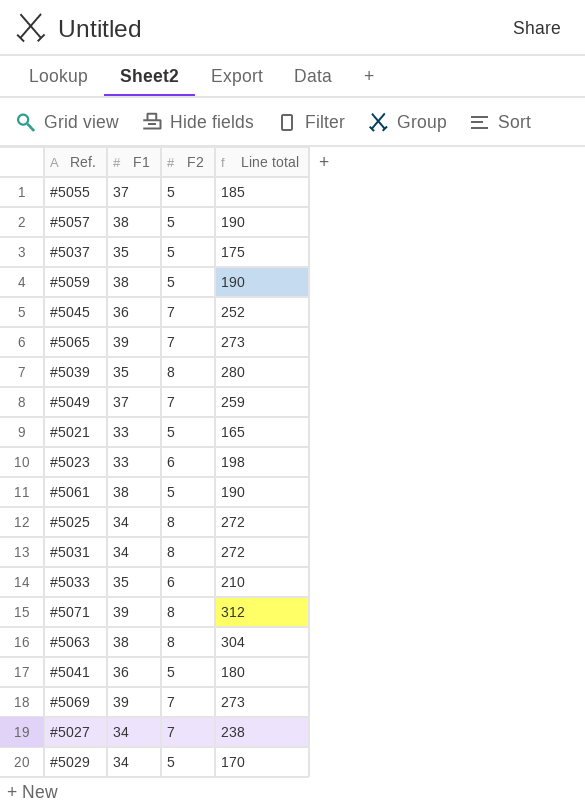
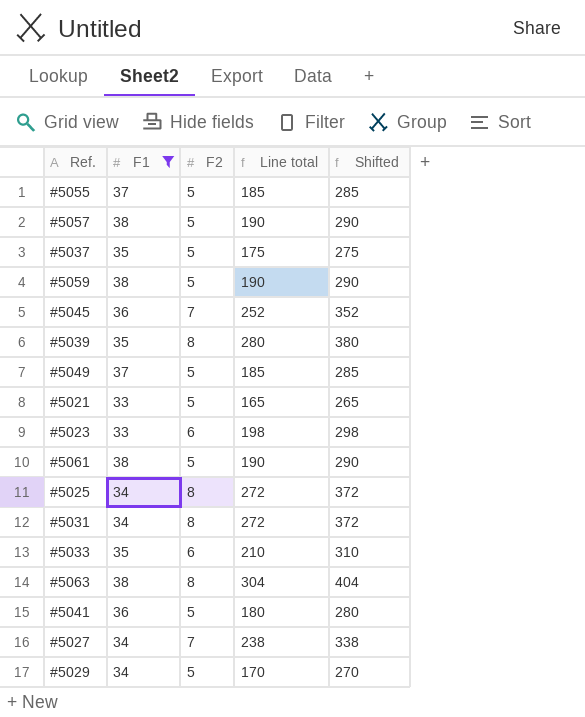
filter: none -> F1 != 39
column Shifted | formula: none -> [Line total] + 100
#5049 | F2: 7 -> 5
#5049 | Line total: 259 -> 185

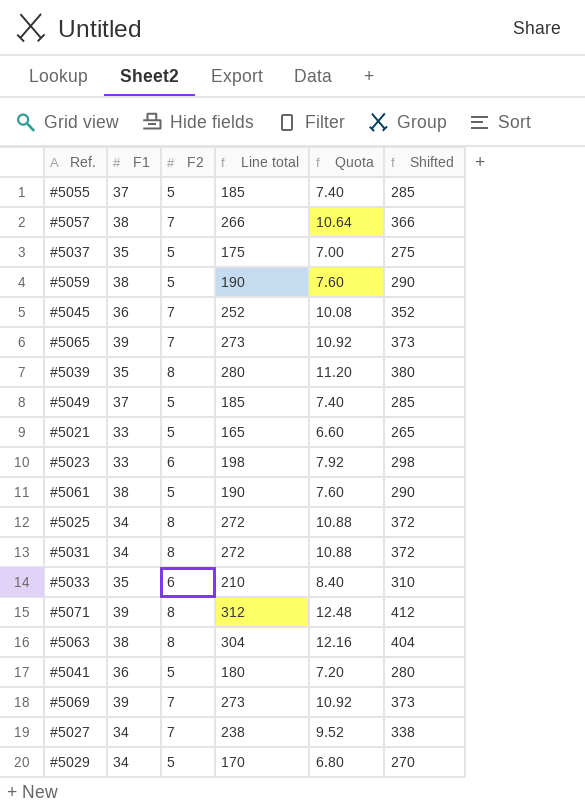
filter: F1 != 39 -> none
column Quota | formula: none -> [Line total] * 0.04
#5057 | F2: 5 -> 7
#5057 | Line total: 190 -> 266
#5057 | Shifted: 290 -> 366

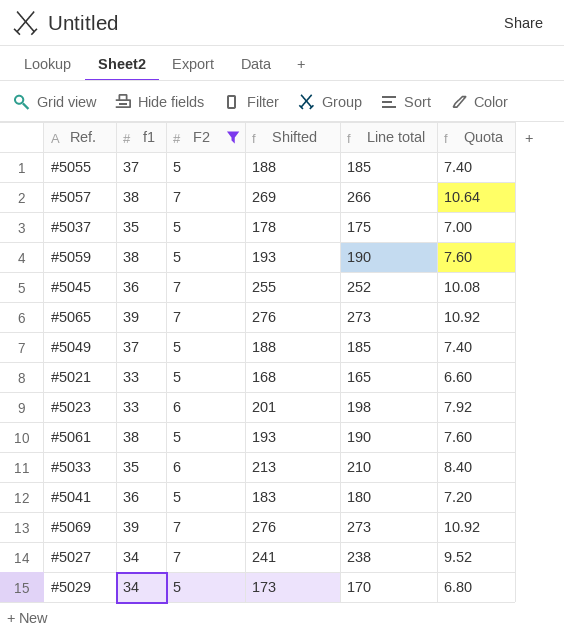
filter: none -> F2 != 8
column name: F1 -> f1
column Shifted | formula: [Line total] + 100 -> [Line total] + 3
column Shifted | position: 6 -> 4

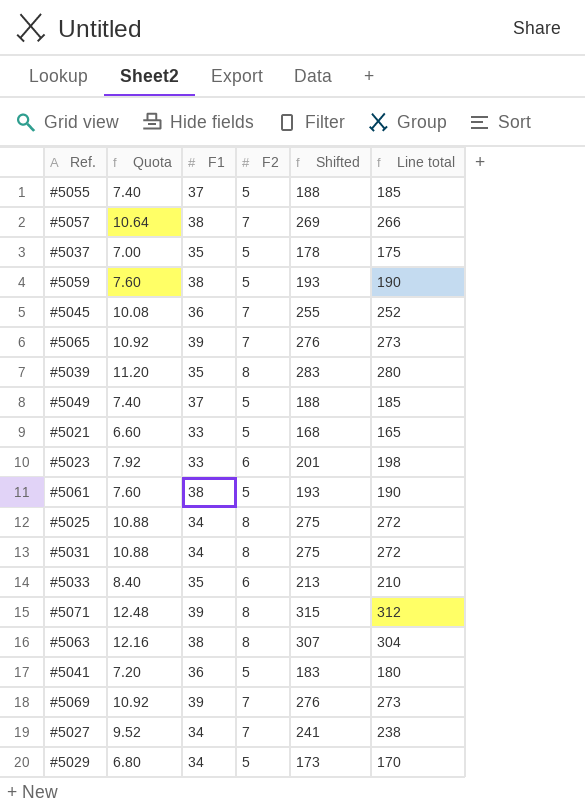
filter: F2 != 8 -> none
column Quota | position: 6 -> 2
column name: f1 -> F1

